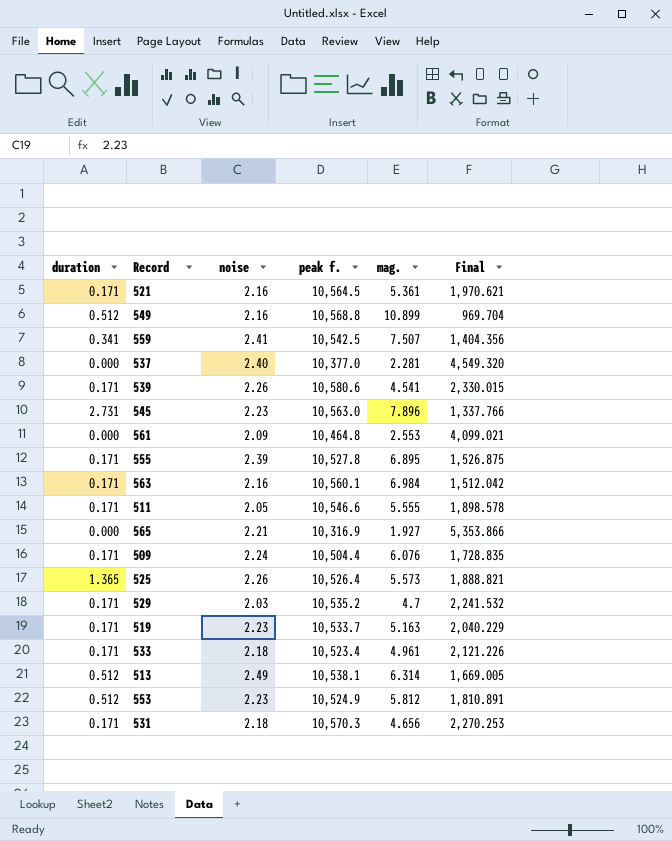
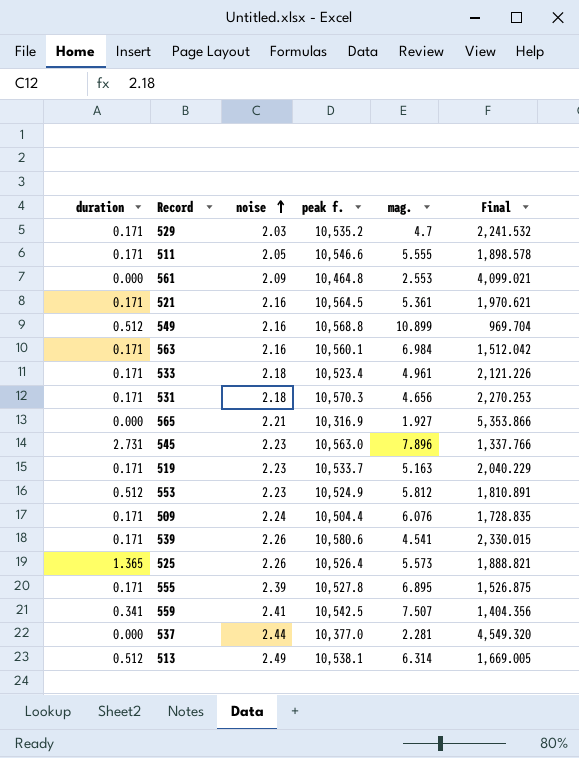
row order: none -> noise ascending
537 | noise: 2.40 -> 2.44

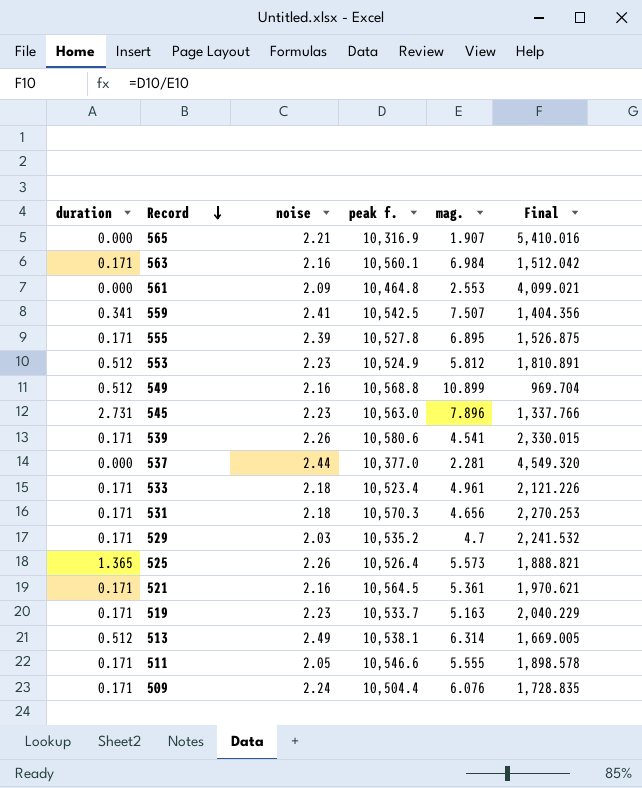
row order: noise ascending -> Record descending
565 | mag.: 1.927 -> 1.907
565 | Final: 5,353.866 -> 5,410.016

